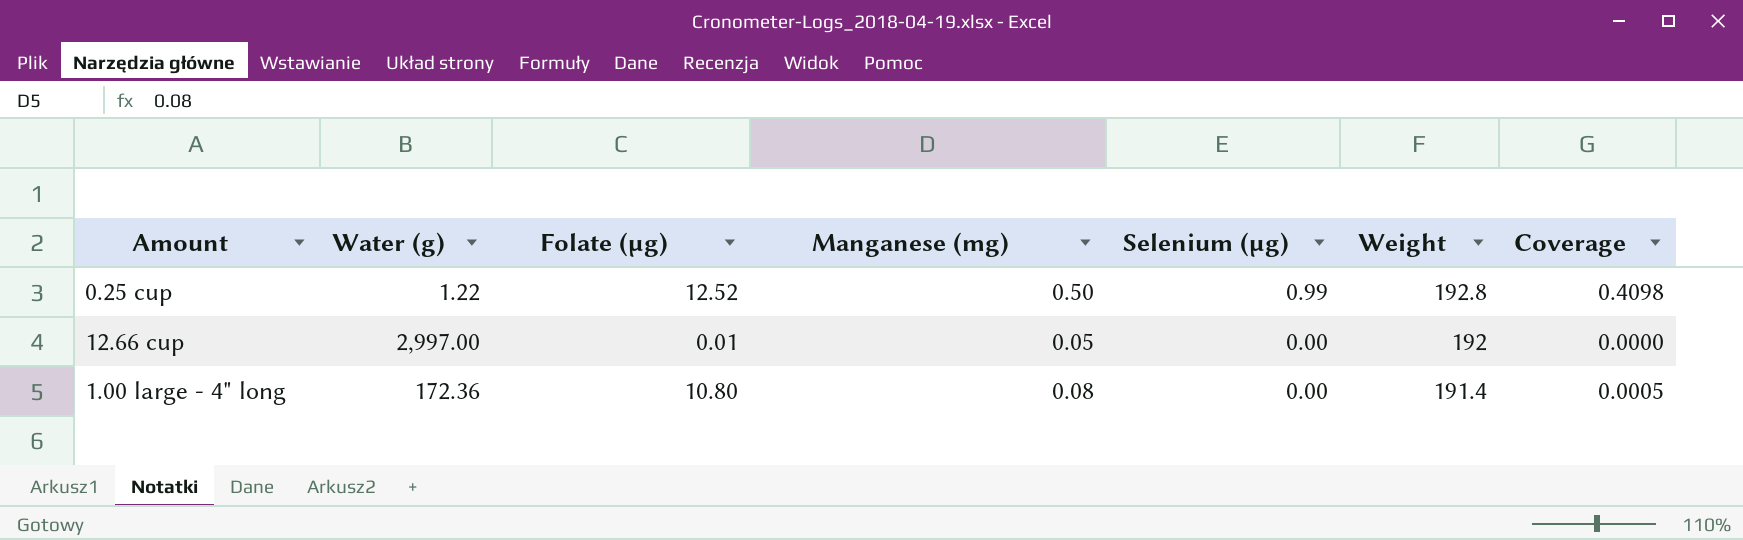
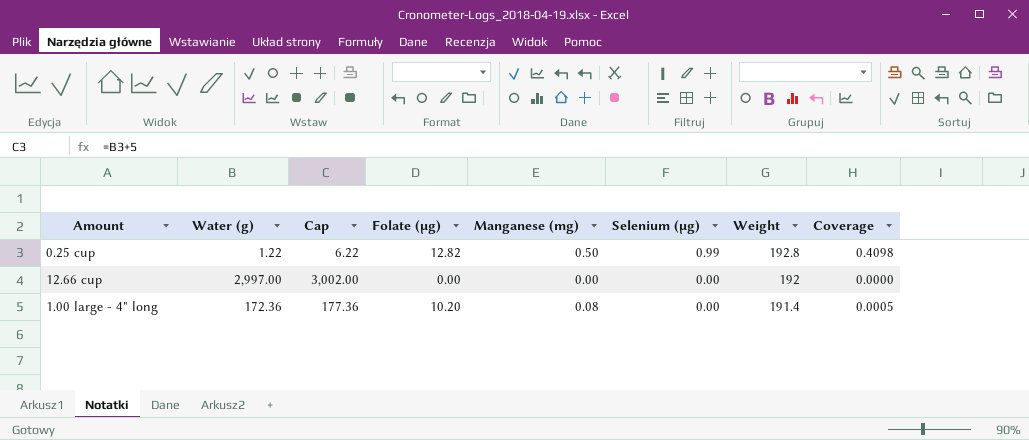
column Cap | formula: none -> [Water (g)] + 5
0.25 cup | Folate (µg): 12.52 -> 12.82
12.66 cup | Folate (µg): 0.01 -> 0.00
12.66 cup | Manganese (mg): 0.05 -> 0.00
1.00 large - 4" long | Folate (µg): 10.80 -> 10.20

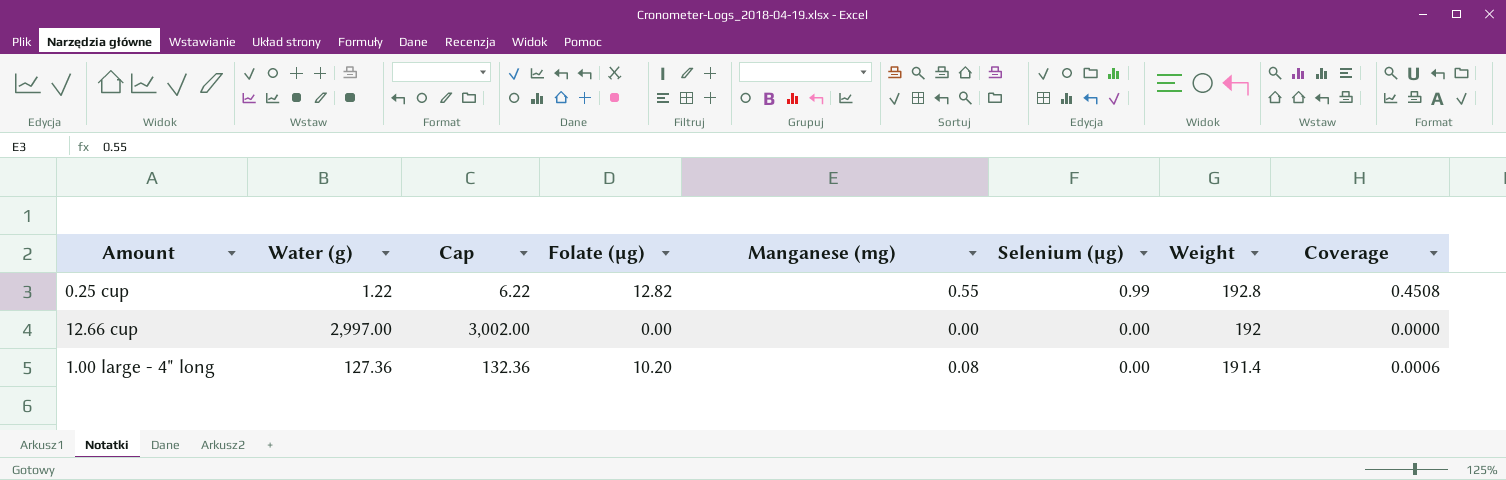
0.25 cup | Manganese (mg): 0.50 -> 0.55
0.25 cup | Coverage: 0.4098 -> 0.4508
1.00 large - 4" long | Water (g): 172.36 -> 127.36
1.00 large - 4" long | Cap: 177.36 -> 132.36
1.00 large - 4" long | Coverage: 0.0005 -> 0.0006

